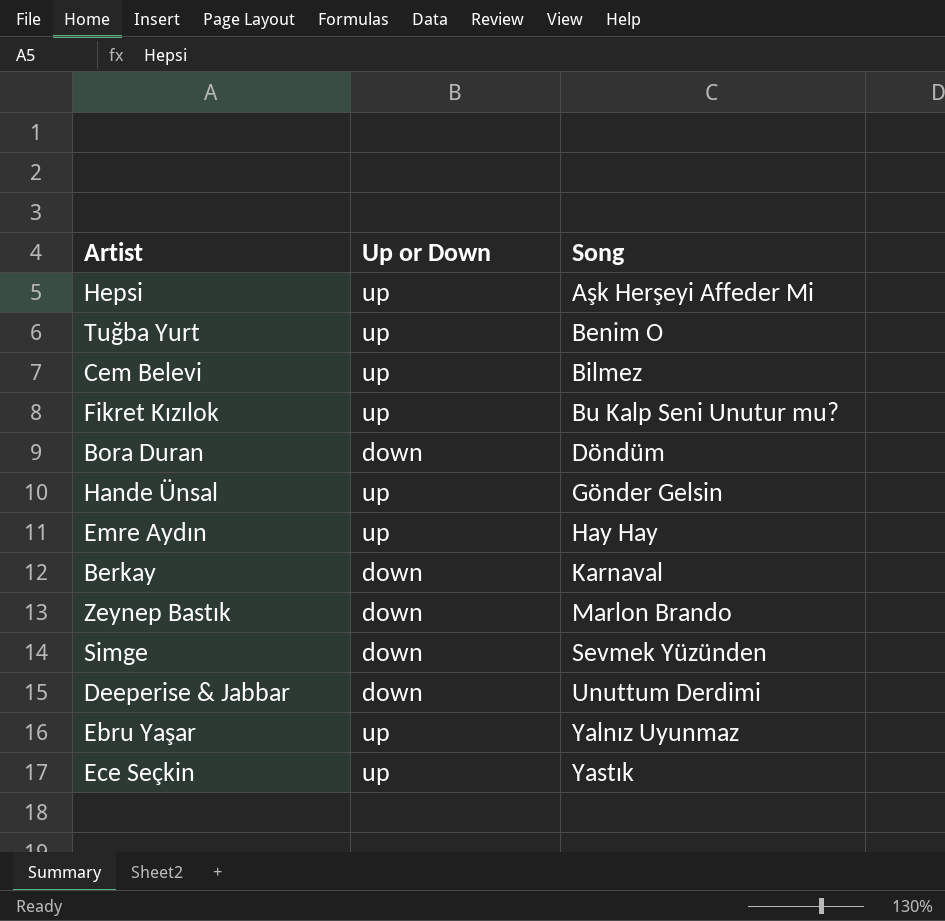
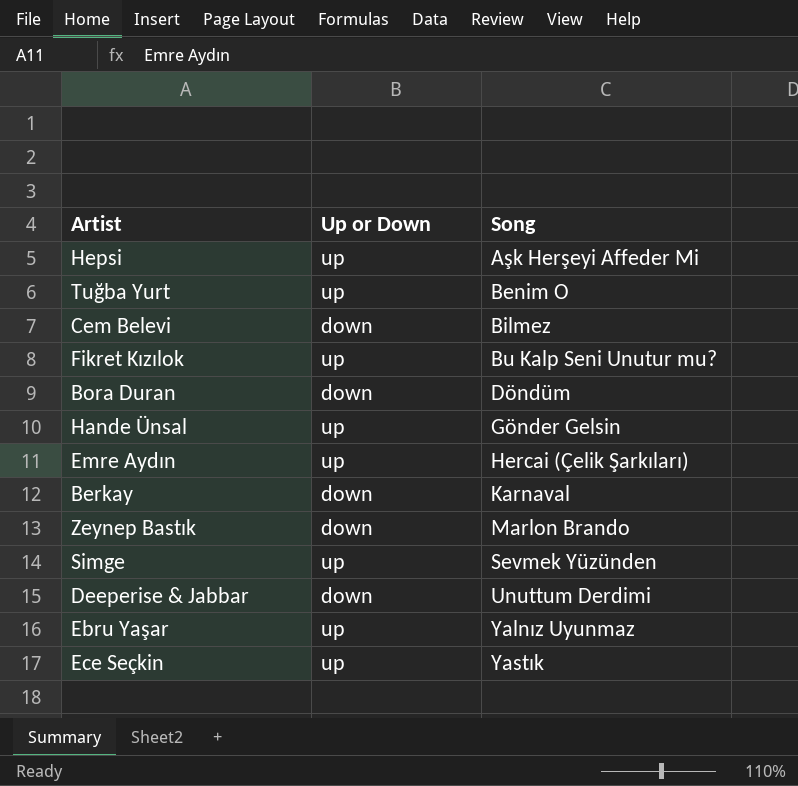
Cem Belevi | Up or Down: up -> down
Emre Aydın | Song: Hay Hay -> Hercai (Çelik Şarkıları)
Simge | Up or Down: down -> up

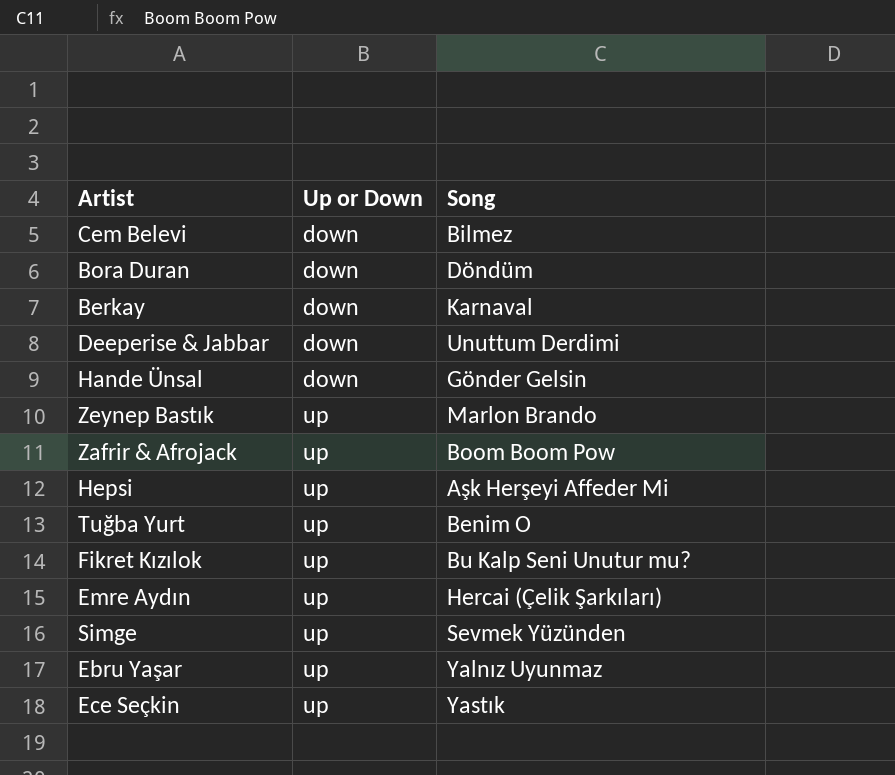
row order: Song ascending -> Up or Down ascending
Hande Ünsal | Up or Down: up -> down
Zeynep Bastık | Up or Down: down -> up
row Zafrir & Afrojack: none -> up | Boom Boom Pow

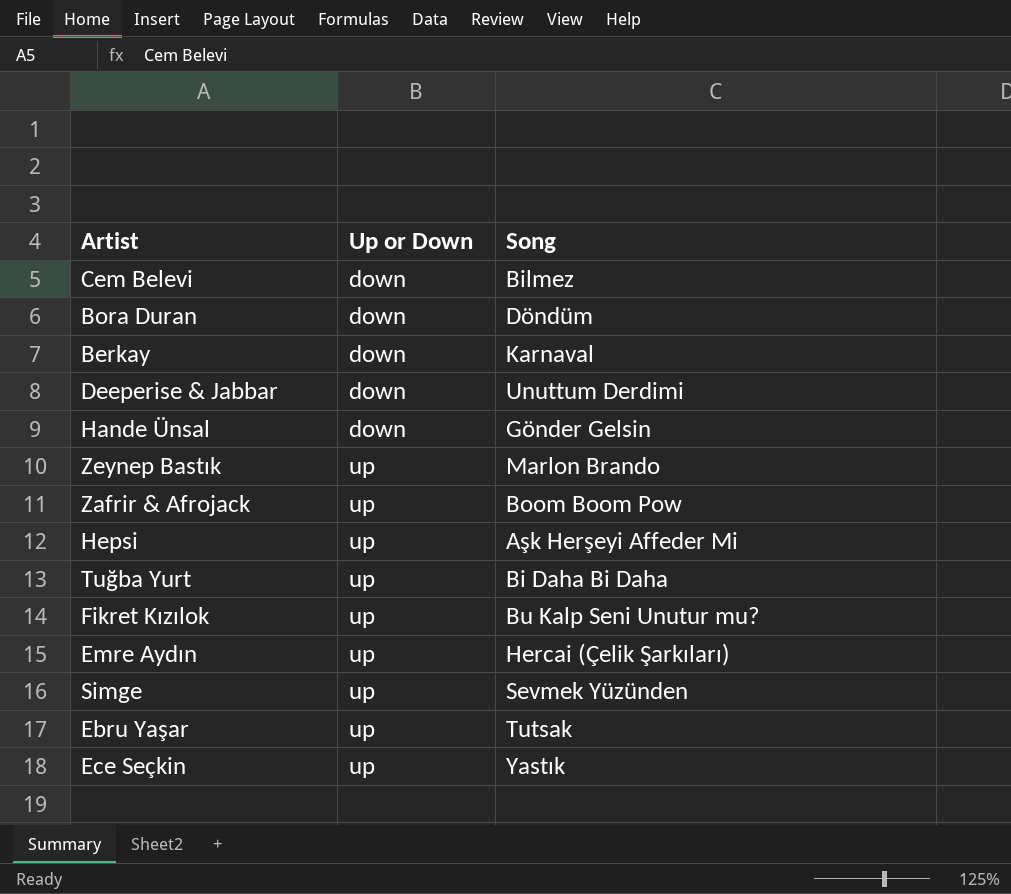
Tuğba Yurt | Song: Benim O -> Bi Daha Bi Daha
Ebru Yaşar | Song: Yalnız Uyunmaz -> Tutsak

